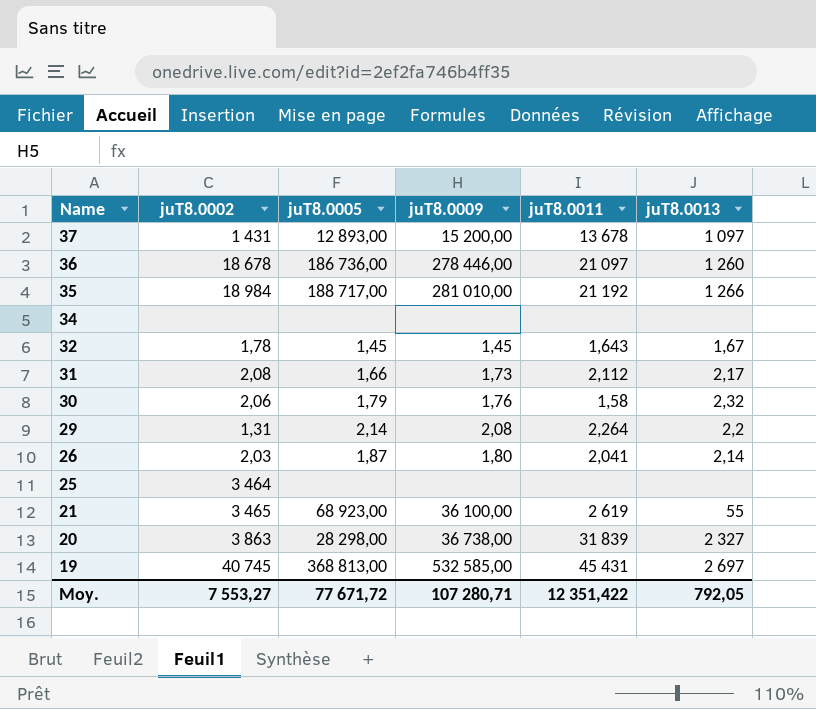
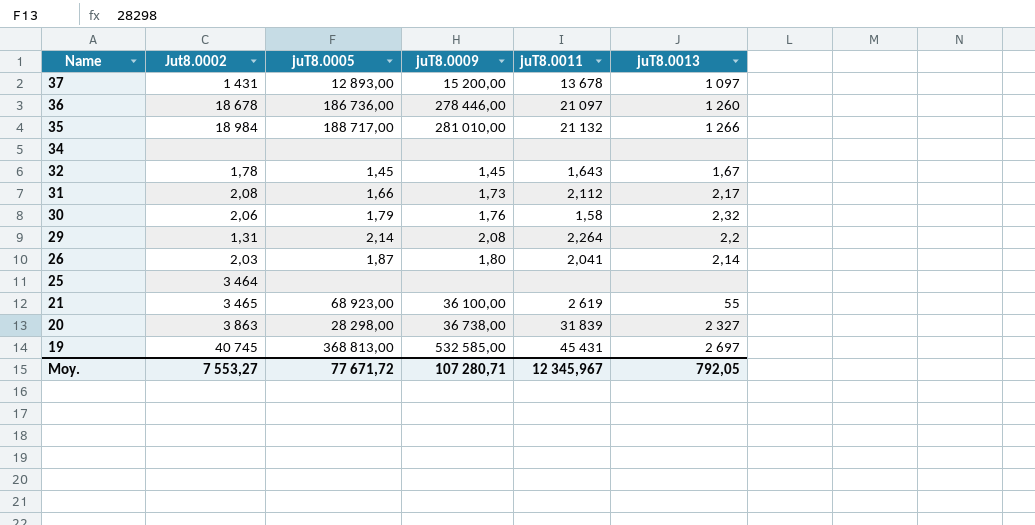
column name: juT8.0002 -> Jut8.0002
35 | juT8.0011: 21 192 -> 21 132
Moy. | juT8.0011: 12 351,422 -> 12 345,967

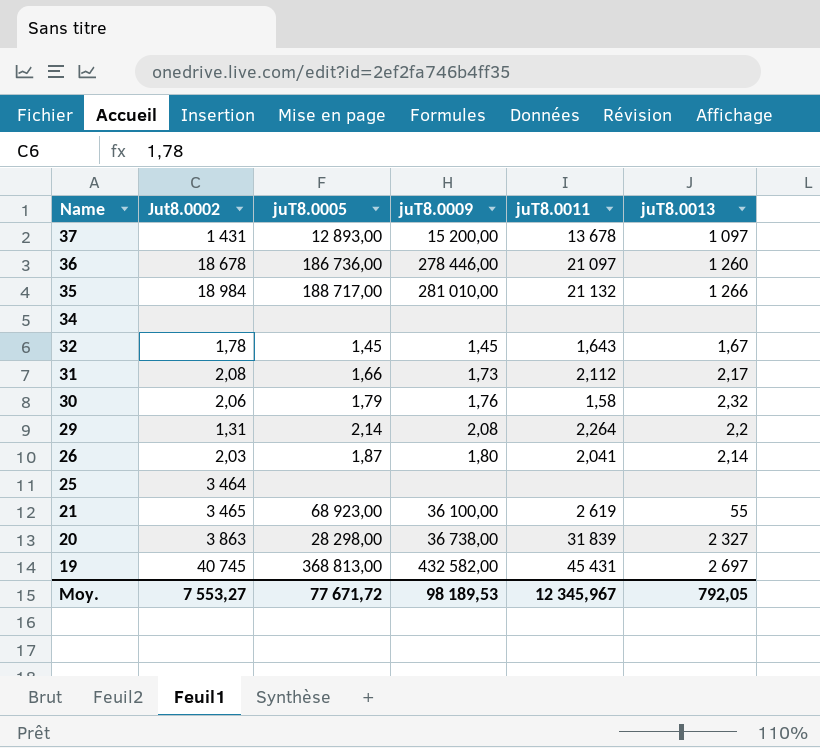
19 | juT8.0009: 532 585,00 -> 432 582,00
Moy. | juT8.0009: 107 280,71 -> 98 189,53

